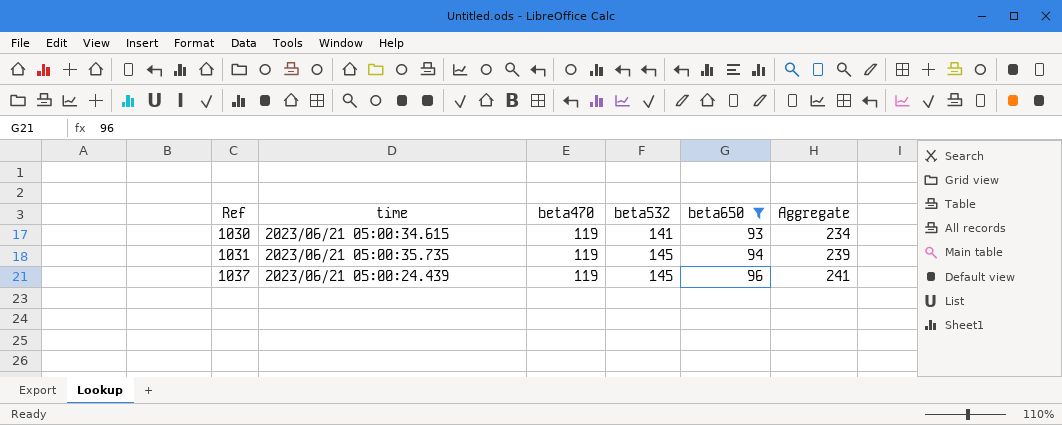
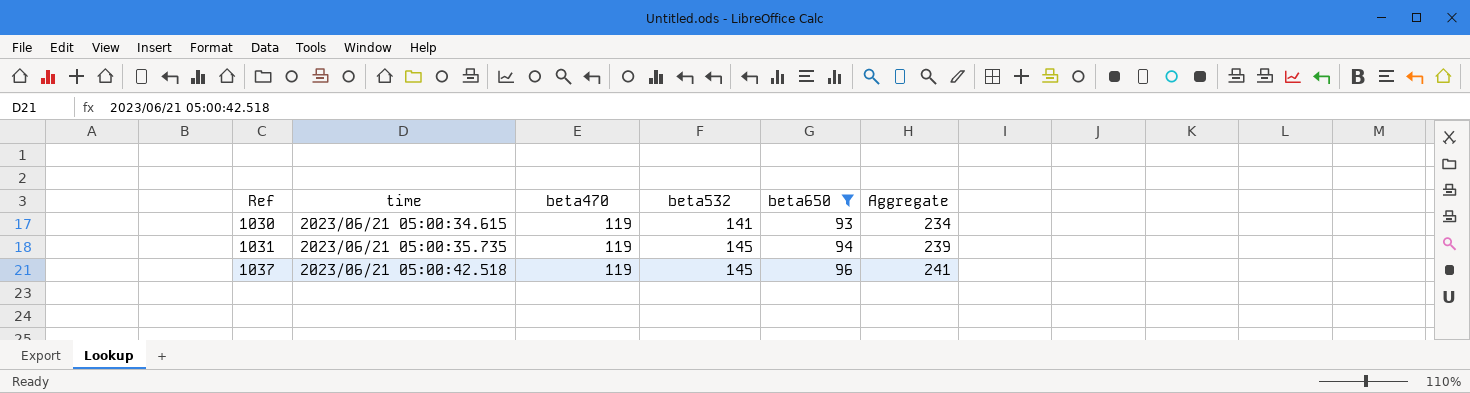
1037 | time: 2023/06/21 05:00:24.439 -> 2023/06/21 05:00:42.518

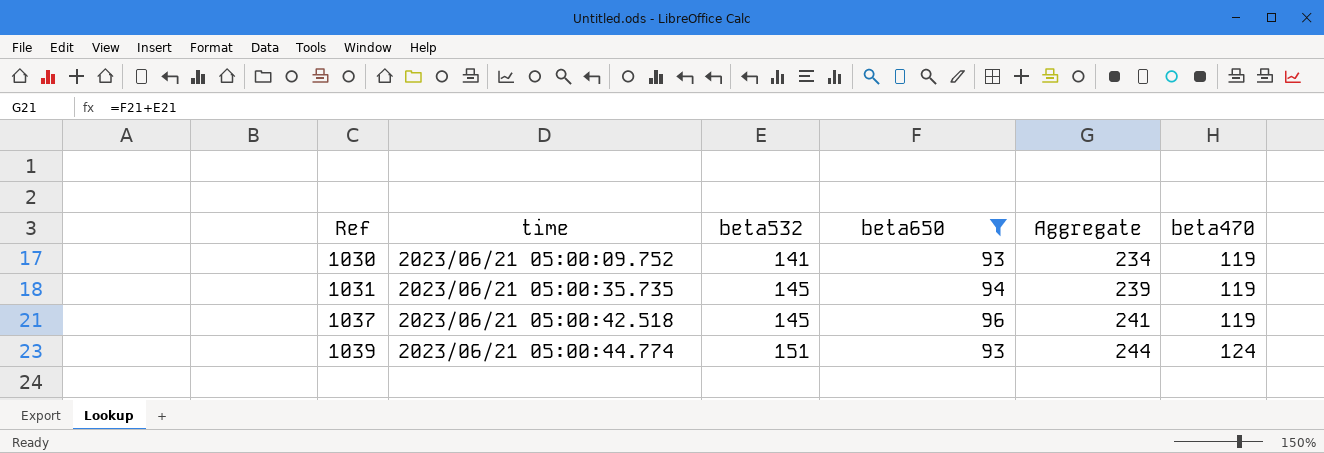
column beta470 | position: 3 -> 6
1030 | time: 2023/06/21 05:00:34.615 -> 2023/06/21 05:00:09.752
row 1039: none -> 2023/06/21 05:00:44.774 | 151 | 93 | 244 | 124

